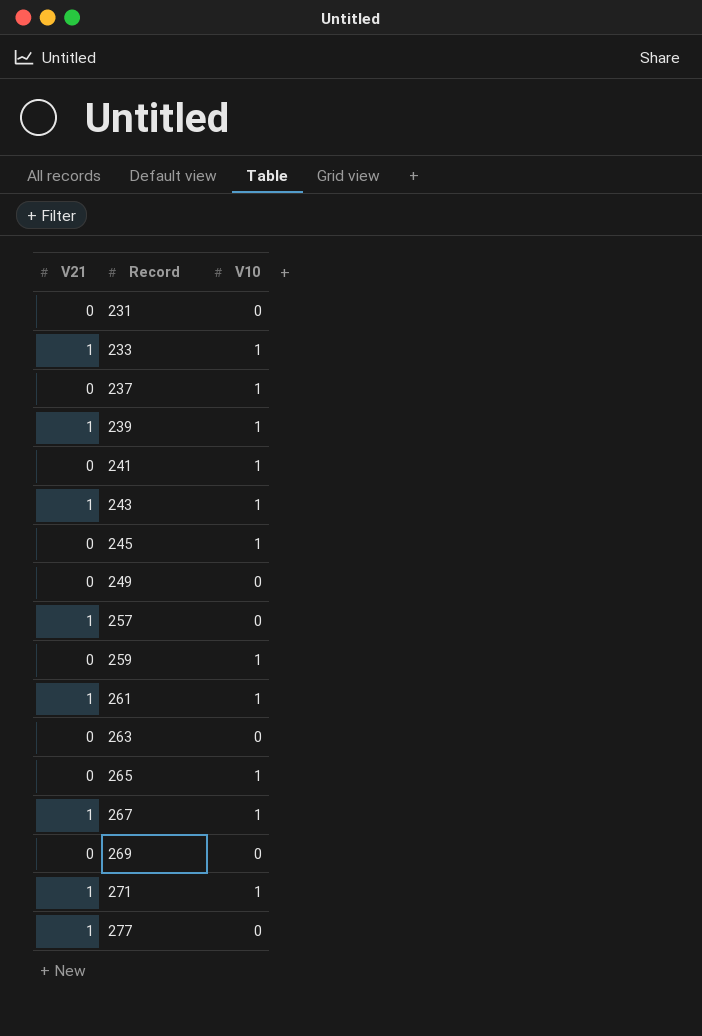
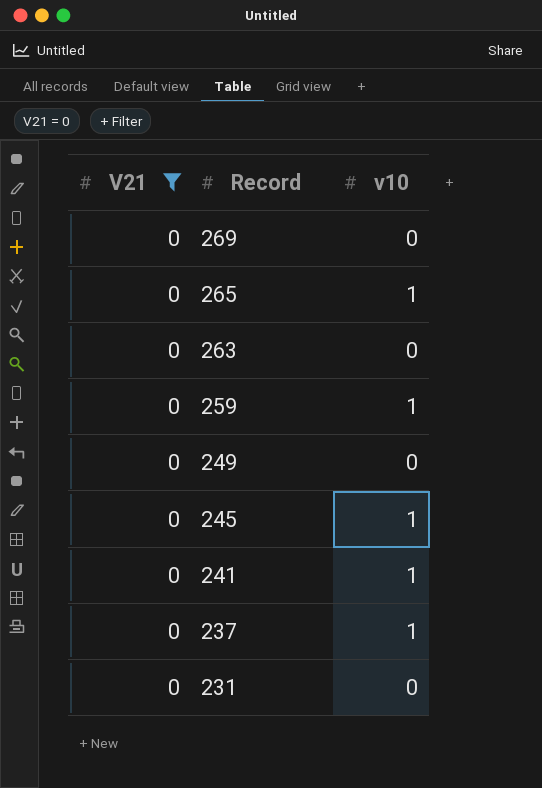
filter: none -> V21 = 0
row order: Record ascending -> Record descending
column name: V10 -> v10

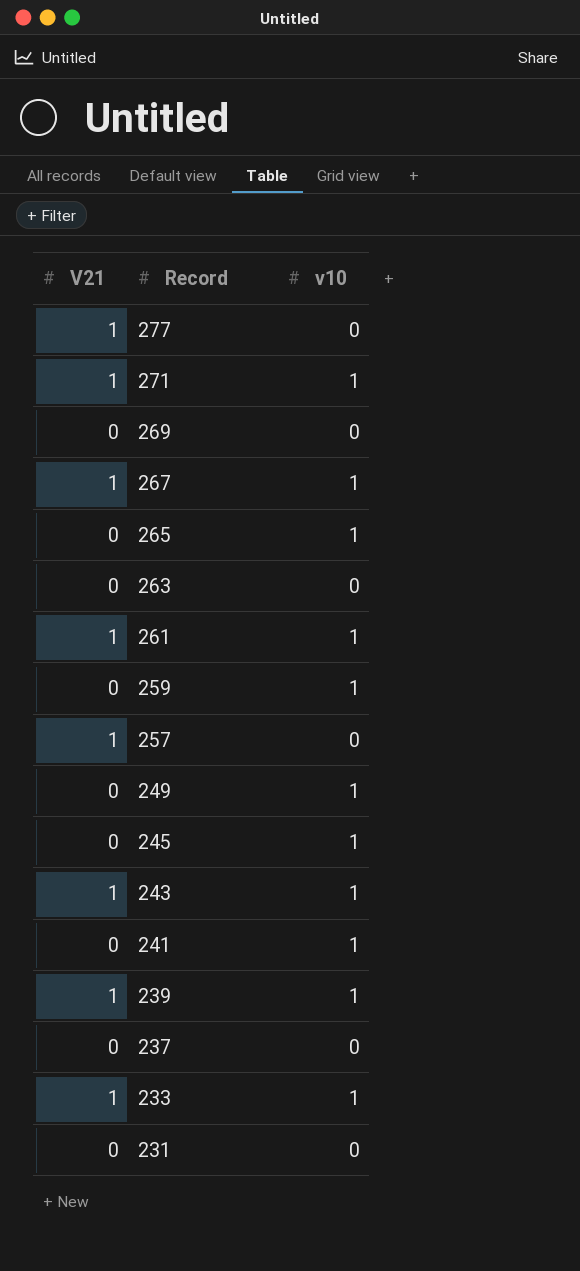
filter: V21 = 0 -> none
249 | v10: 0 -> 1
237 | v10: 1 -> 0

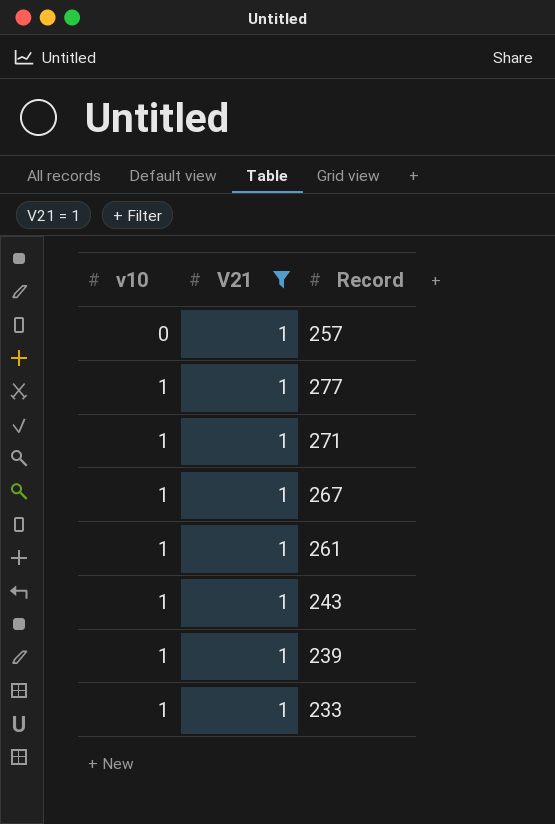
filter: none -> V21 = 1
row order: Record descending -> v10 ascending
column v10 | position: 3 -> 1
277 | v10: 0 -> 1

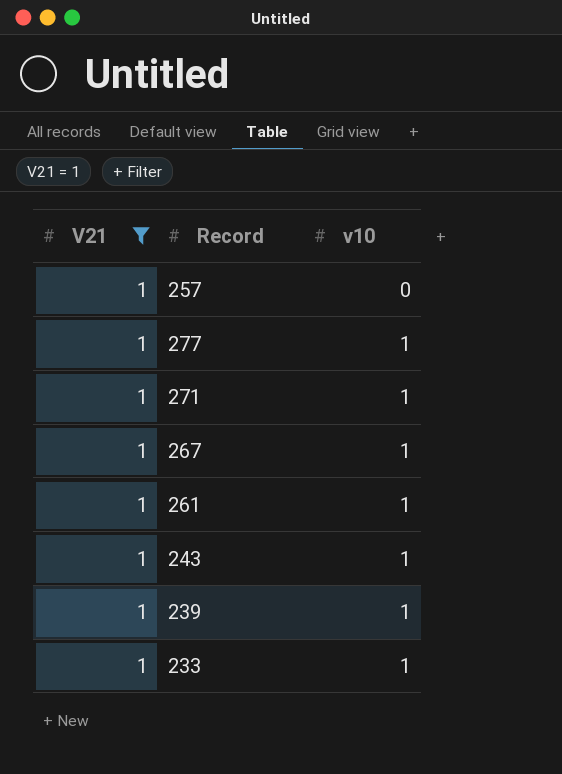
column v10 | position: 1 -> 3

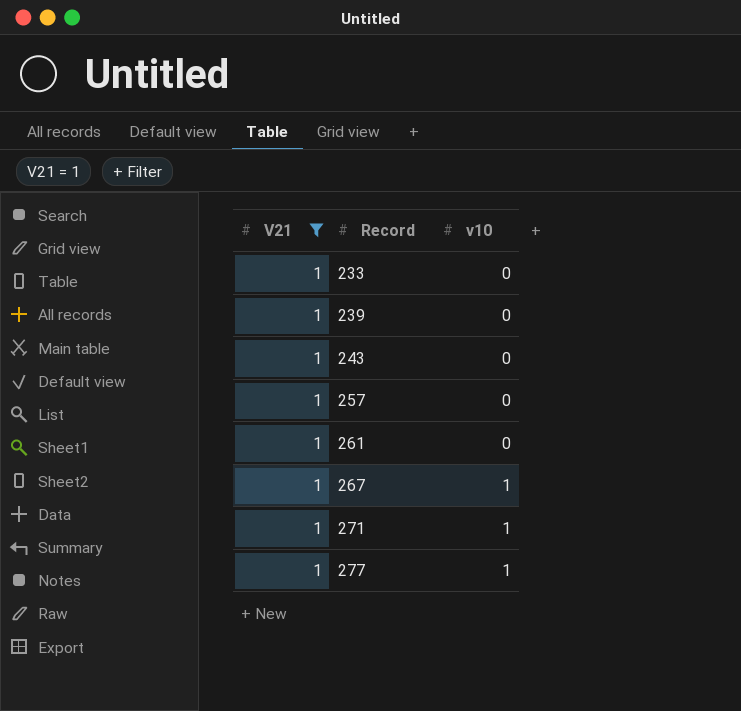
row order: v10 ascending -> Record ascending
233 | v10: 1 -> 0
239 | v10: 1 -> 0
243 | v10: 1 -> 0
261 | v10: 1 -> 0

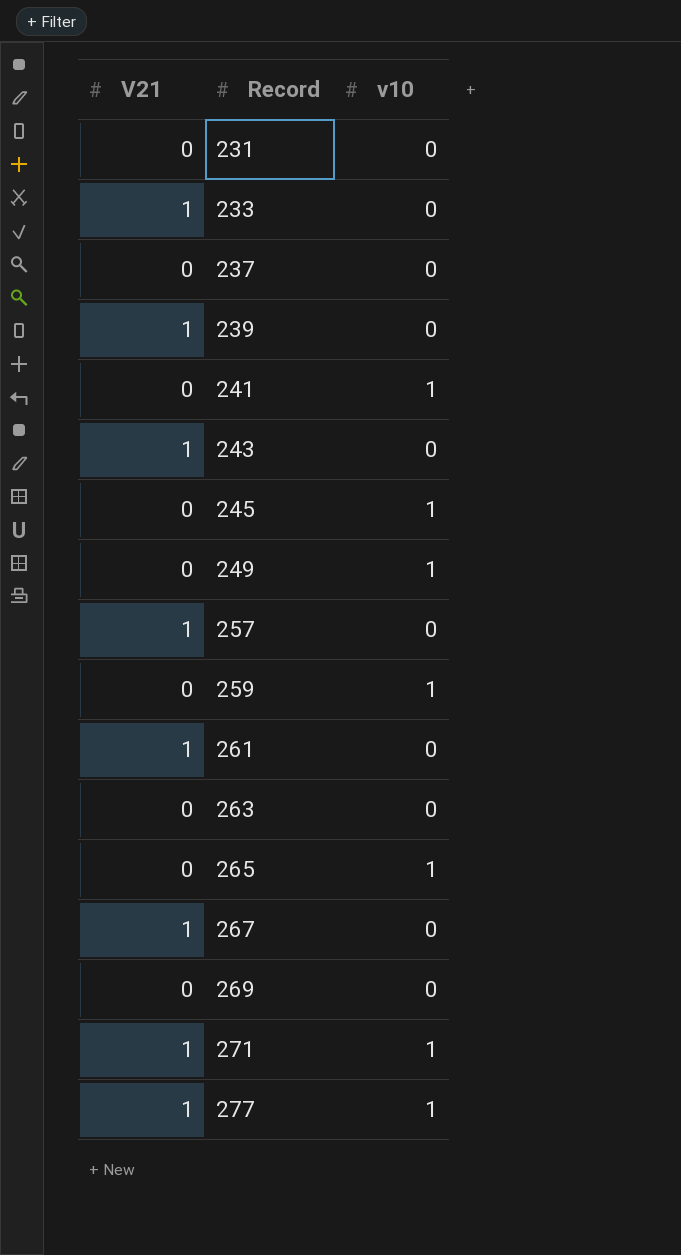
filter: V21 = 1 -> none
267 | v10: 1 -> 0

